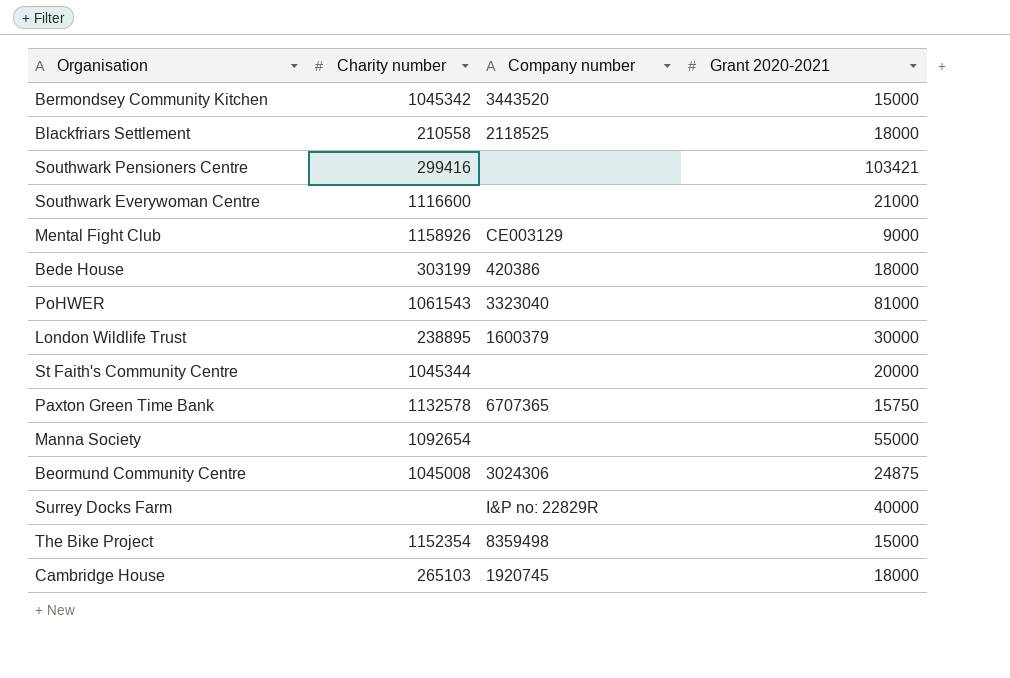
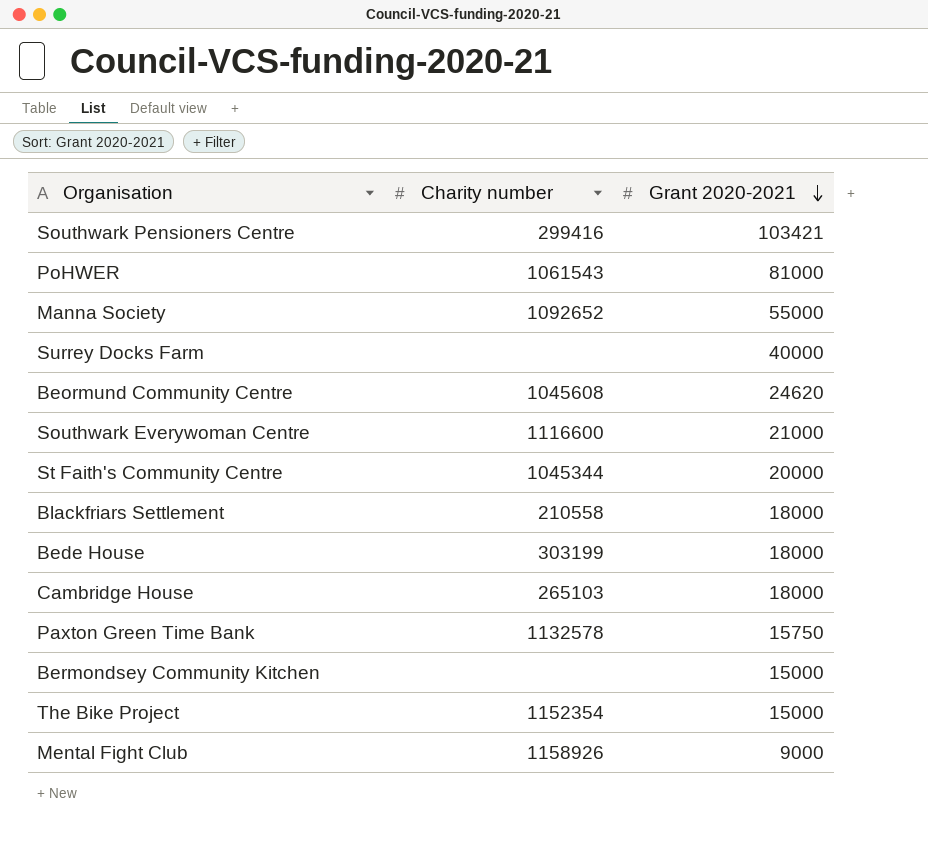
row order: none -> Grant 2020-2021 descending
column Company number | position: 3 -> none
row London Wildlife Trust: 238895 | 1600379 | 30000 -> none
Manna Society | Charity number: 1092654 -> 1092652
Beormund Community Centre | Charity number: 1045008 -> 1045608
Beormund Community Centre | Grant 2020-2021: 24875 -> 24620
Bermondsey Community Kitchen | Charity number: 1045342 -> none

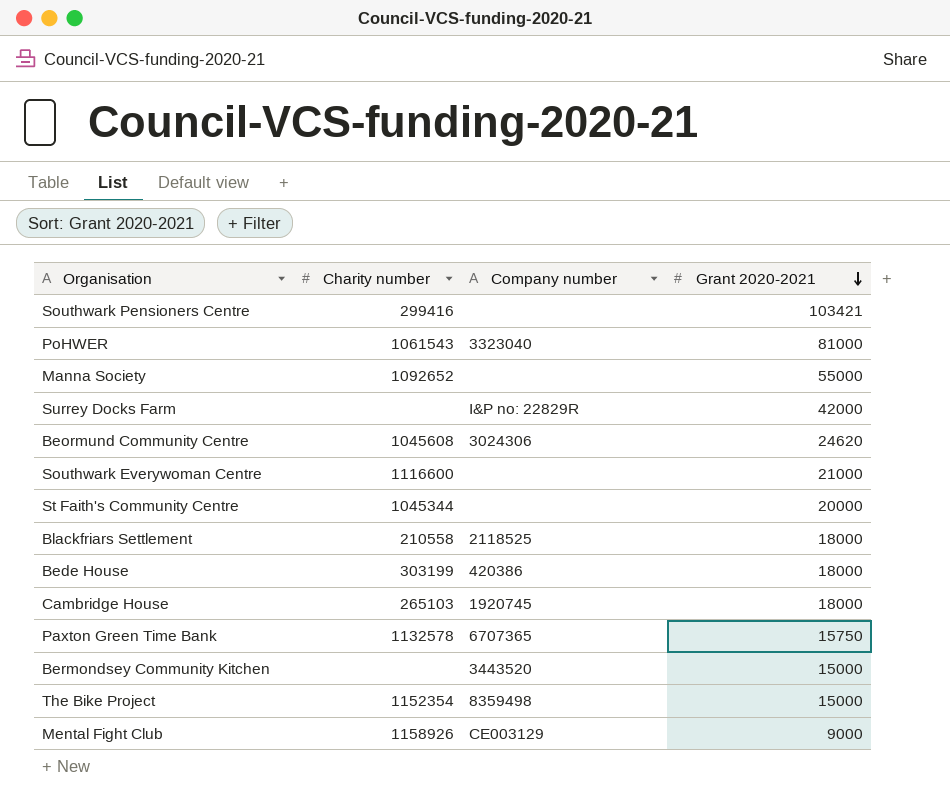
column Company number | position: none -> 3
Surrey Docks Farm | Grant 2020-2021: 40000 -> 42000

